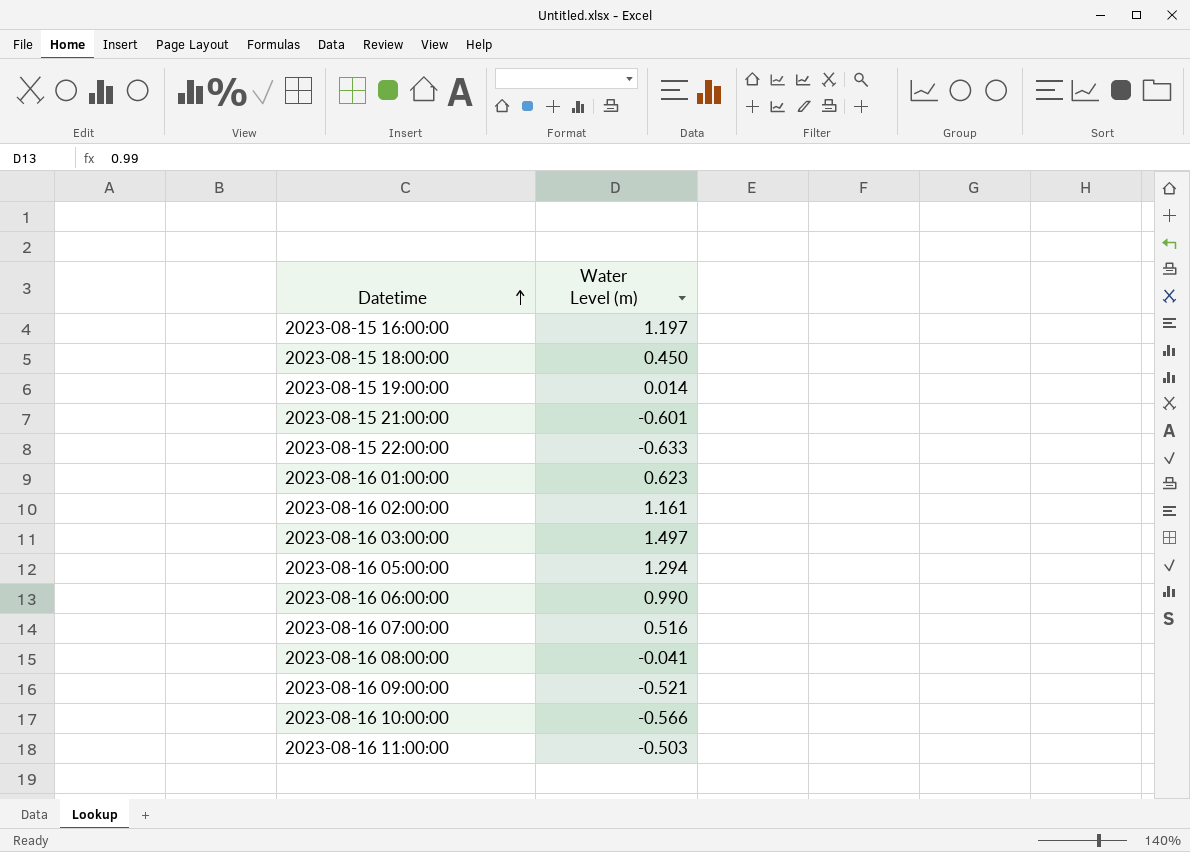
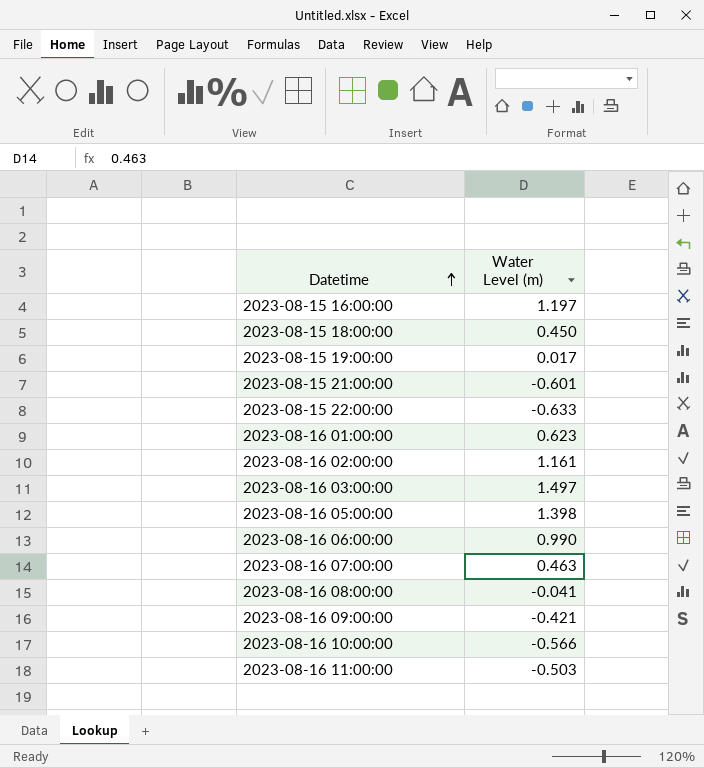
2023-08-15 19:00:00 | Water Level (m): 0.014 -> 0.017
2023-08-16 05:00:00 | Water Level (m): 1.294 -> 1.398
2023-08-16 07:00:00 | Water Level (m): 0.516 -> 0.463
2023-08-16 09:00:00 | Water Level (m): -0.521 -> -0.421

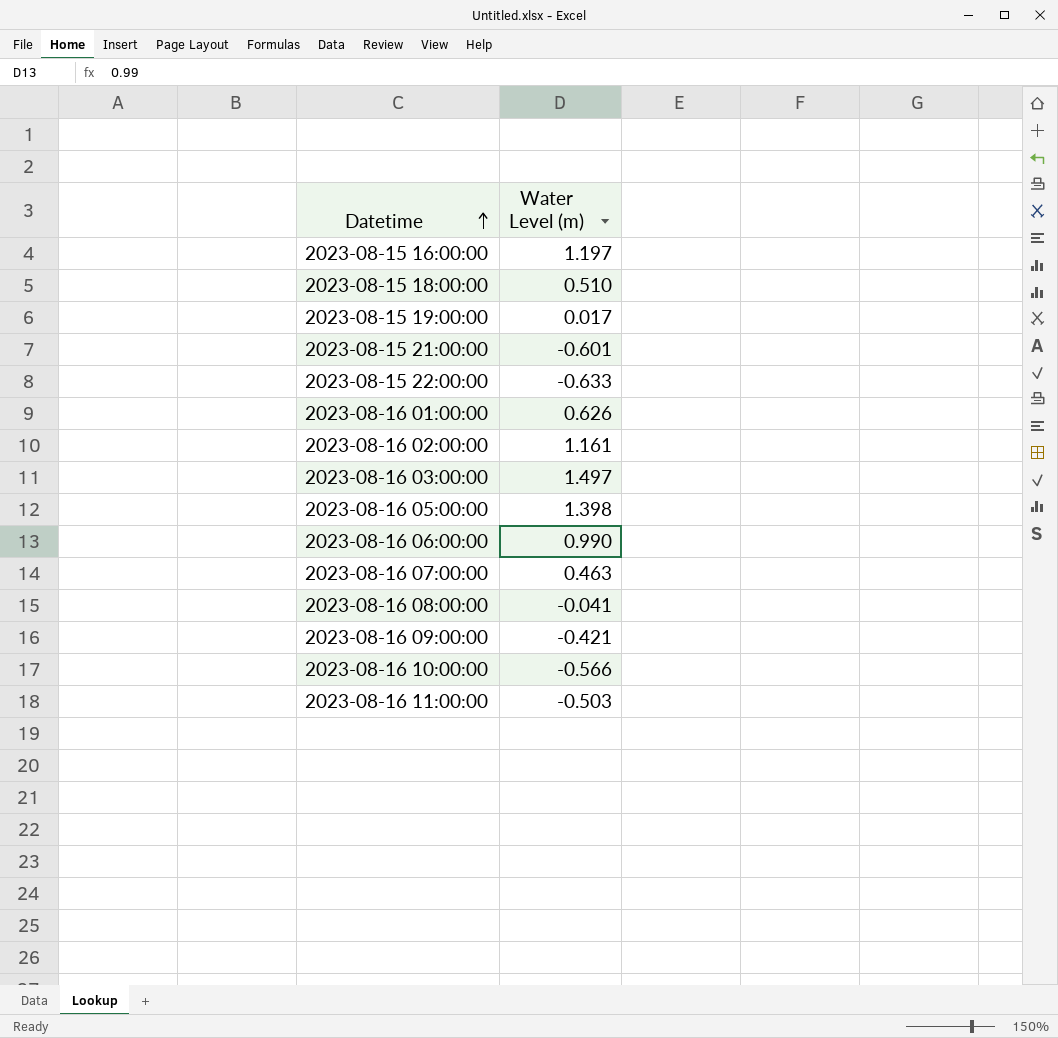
2023-08-15 18:00:00 | Water Level (m): 0.450 -> 0.510
2023-08-16 01:00:00 | Water Level (m): 0.623 -> 0.626

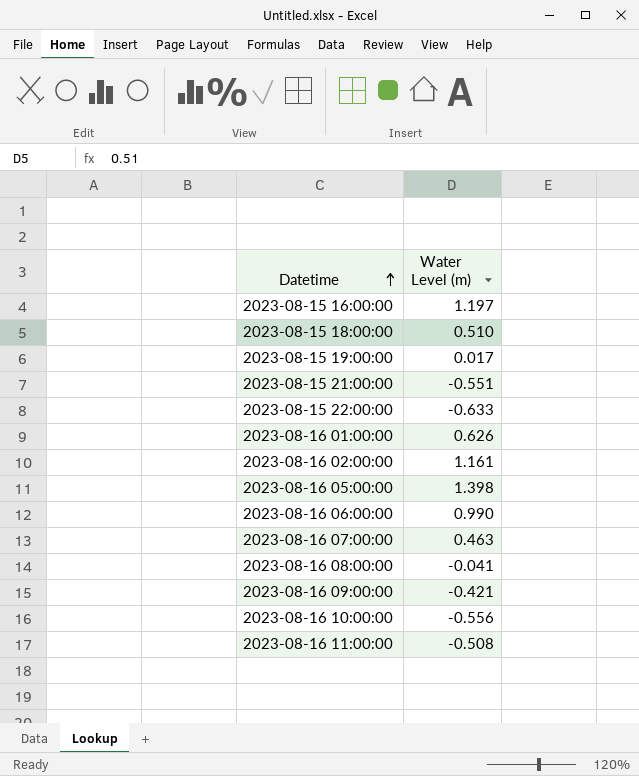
row 2023-08-16 03:00:00: 1.497 -> none
2023-08-15 21:00:00 | Water Level (m): -0.601 -> -0.551
2023-08-16 10:00:00 | Water Level (m): -0.566 -> -0.556
2023-08-16 11:00:00 | Water Level (m): -0.503 -> -0.508

